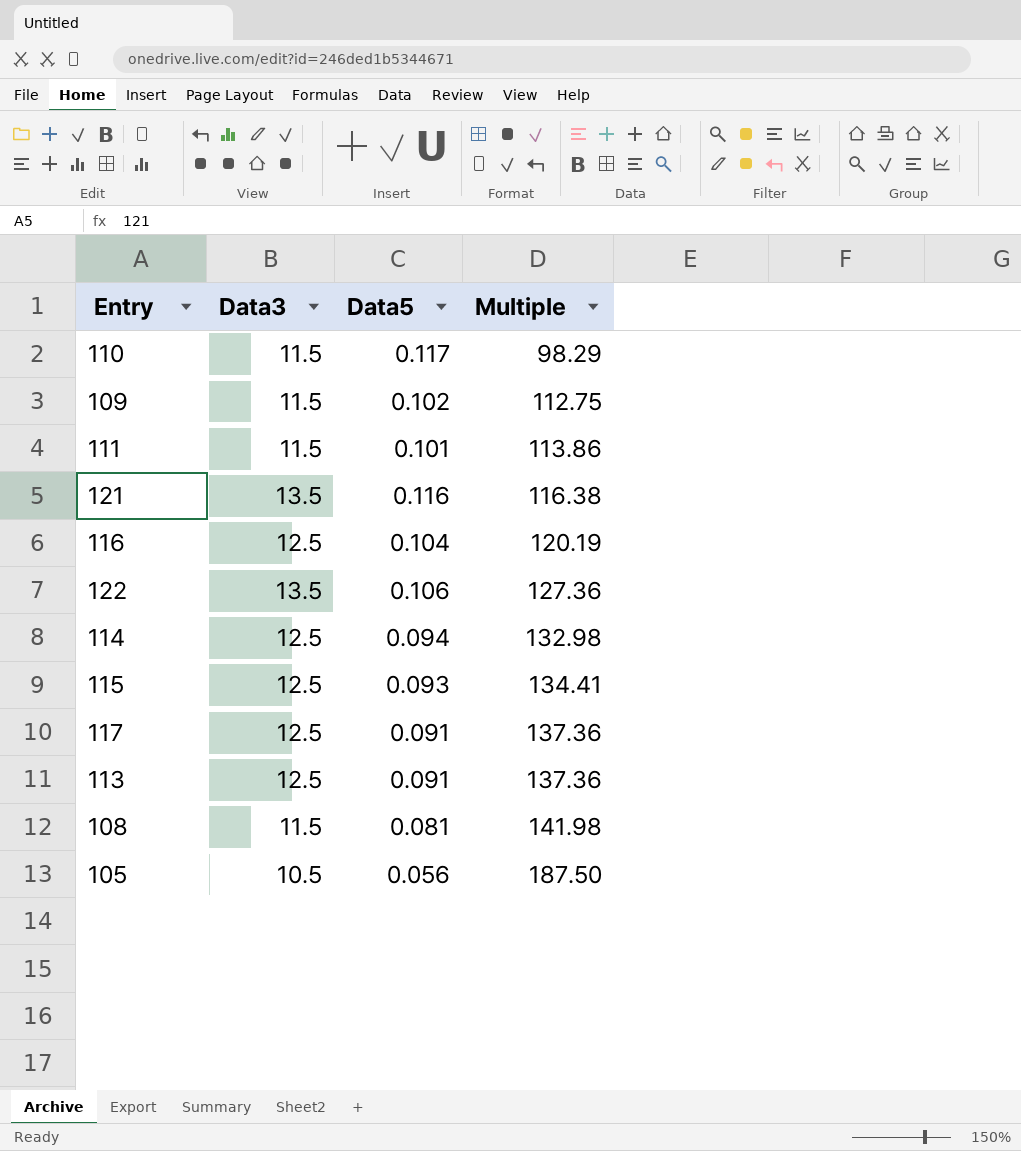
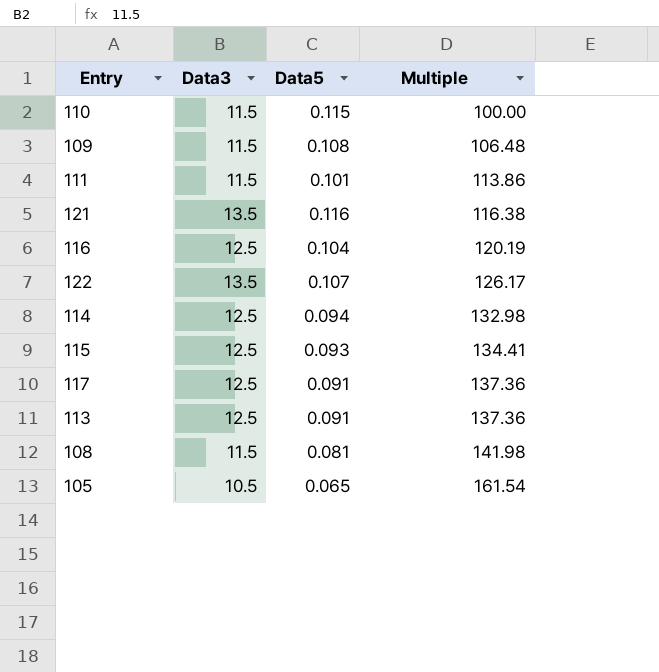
110 | Data5: 0.117 -> 0.115
110 | Multiple: 98.29 -> 100.00
109 | Data5: 0.102 -> 0.108
109 | Multiple: 112.75 -> 106.48
122 | Data5: 0.106 -> 0.107
122 | Multiple: 127.36 -> 126.17
105 | Data5: 0.056 -> 0.065
105 | Multiple: 187.50 -> 161.54

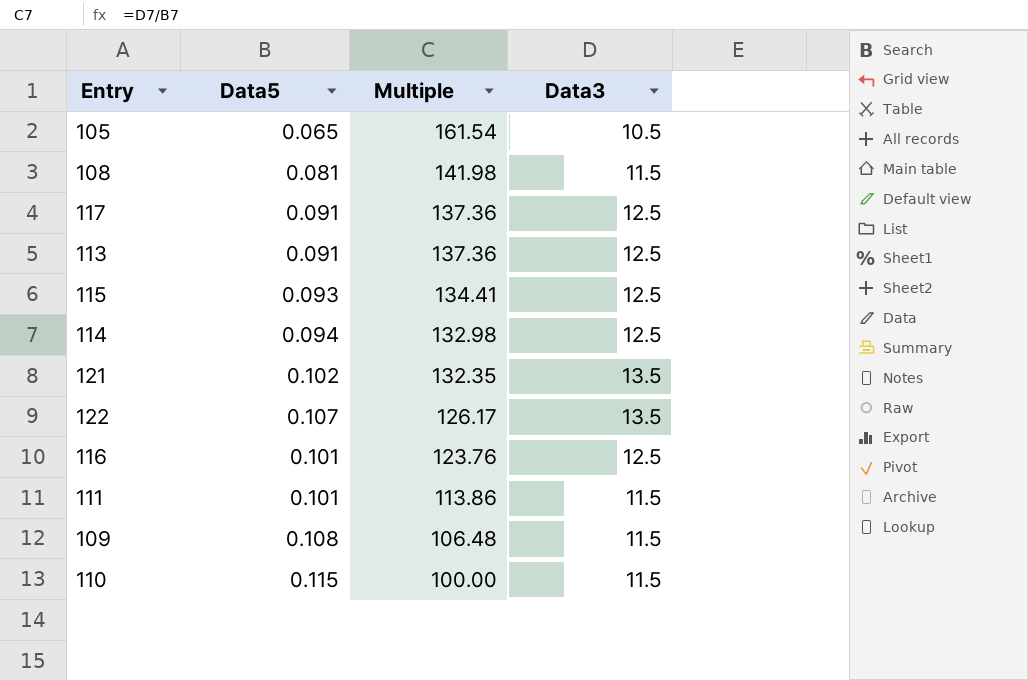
row order: Multiple ascending -> Multiple descending
column Data3 | position: 2 -> 4
121 | Data5: 0.116 -> 0.102
121 | Multiple: 116.38 -> 132.35
116 | Data5: 0.104 -> 0.101
116 | Multiple: 120.19 -> 123.76

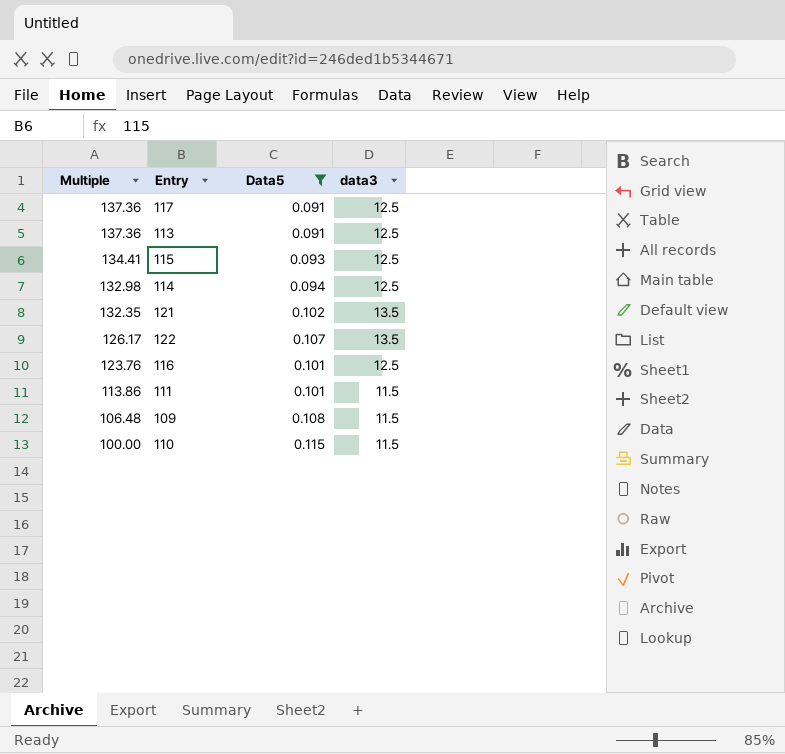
filter: none -> Data5 >= 0.091
column Multiple | position: 3 -> 1
column name: Data3 -> data3

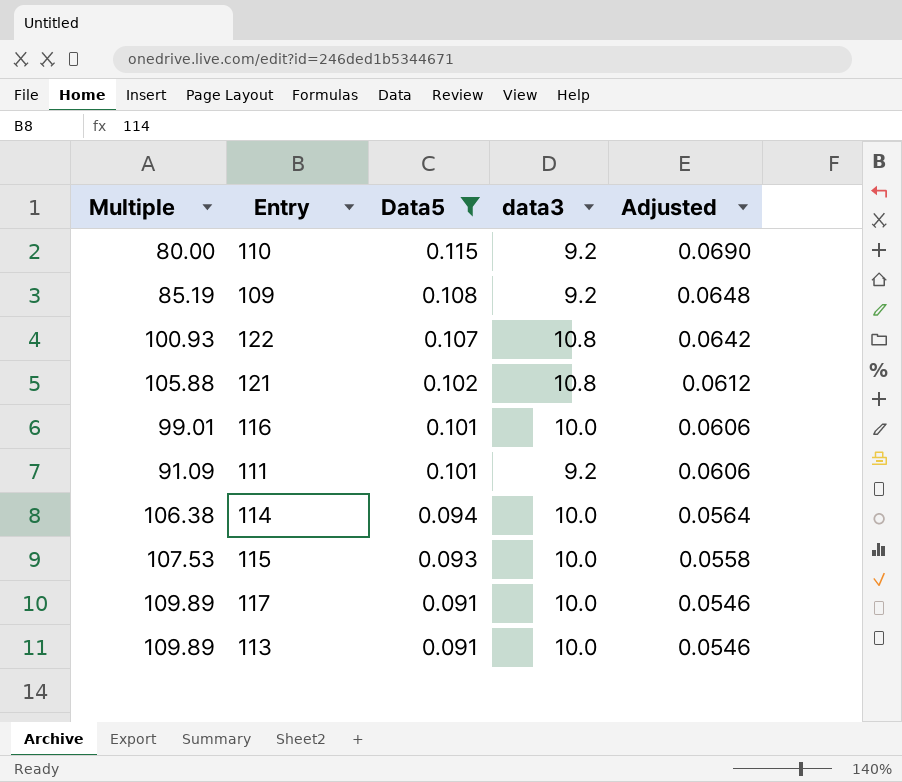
row order: Multiple descending -> Data5 descending
column Adjusted | formula: none -> [Data5] * 0.6
110 | Multiple: 100.00 -> 80.00
110 | data3: 11.5 -> 9.2
109 | Multiple: 106.48 -> 85.19
109 | data3: 11.5 -> 9.2
122 | Multiple: 126.17 -> 100.93
122 | data3: 13.5 -> 10.8
121 | Multiple: 132.35 -> 105.88
121 | data3: 13.5 -> 10.8
116 | Multiple: 123.76 -> 99.01
116 | data3: 12.5 -> 10.0
111 | Multiple: 113.86 -> 91.09
111 | data3: 11.5 -> 9.2
114 | Multiple: 132.98 -> 106.38
114 | data3: 12.5 -> 10.0
115 | Multiple: 134.41 -> 107.53
115 | data3: 12.5 -> 10.0
117 | Multiple: 137.36 -> 109.89
117 | data3: 12.5 -> 10.0
113 | Multiple: 137.36 -> 109.89
113 | data3: 12.5 -> 10.0

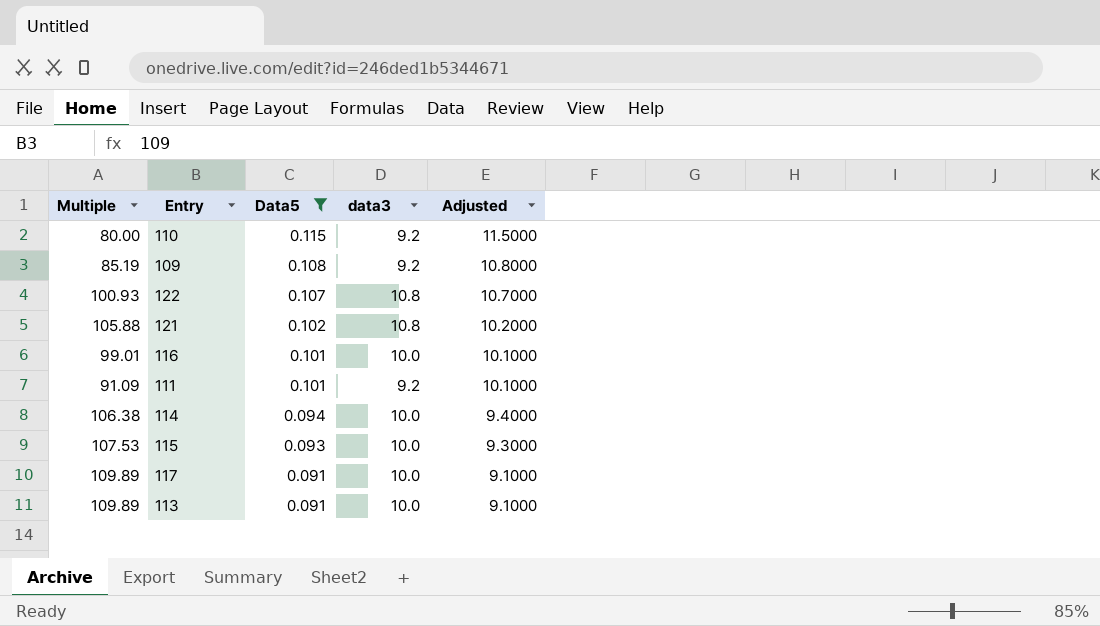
column Adjusted | formula: [Data5] * 0.6 -> [Data5] * 100

